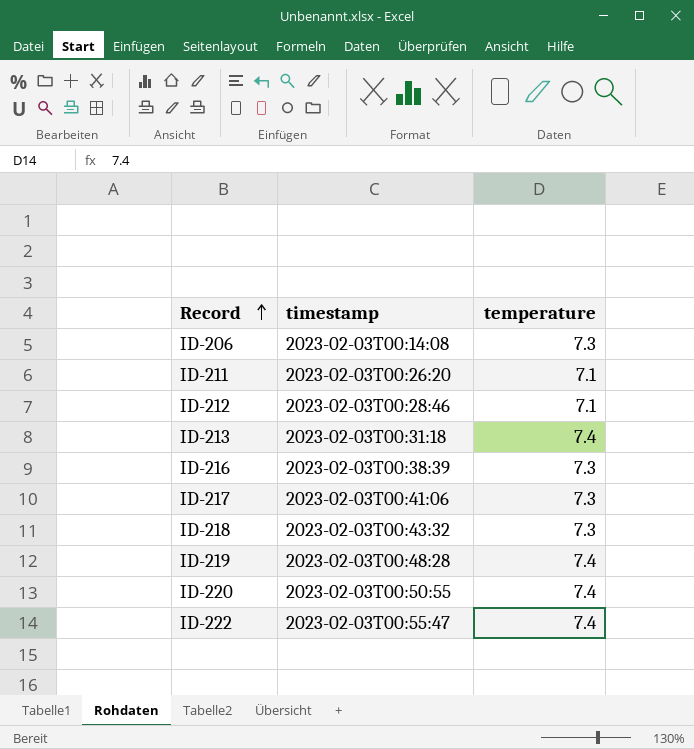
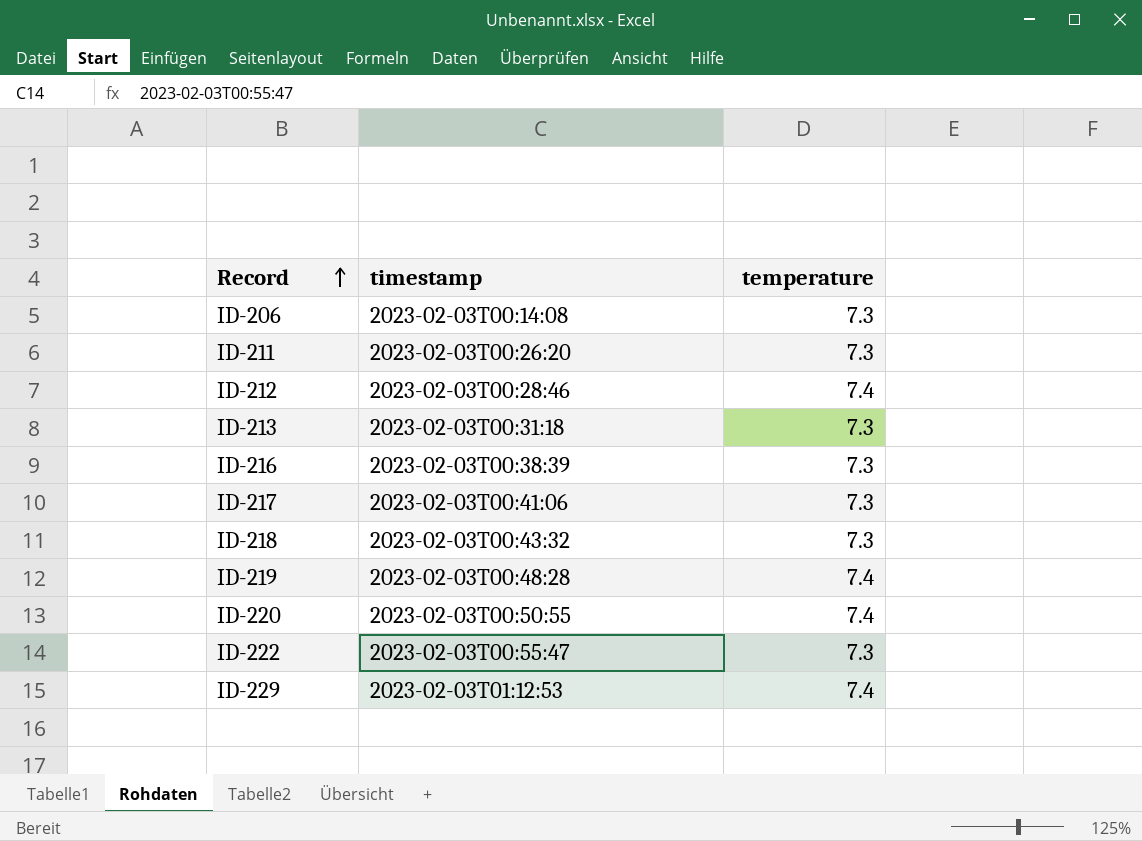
ID-211 | temperature: 7.1 -> 7.3
ID-212 | temperature: 7.1 -> 7.4
ID-213 | temperature: 7.4 -> 7.3
ID-222 | temperature: 7.4 -> 7.3
row ID-229: none -> 2023-02-03T01:12:53 | 7.4

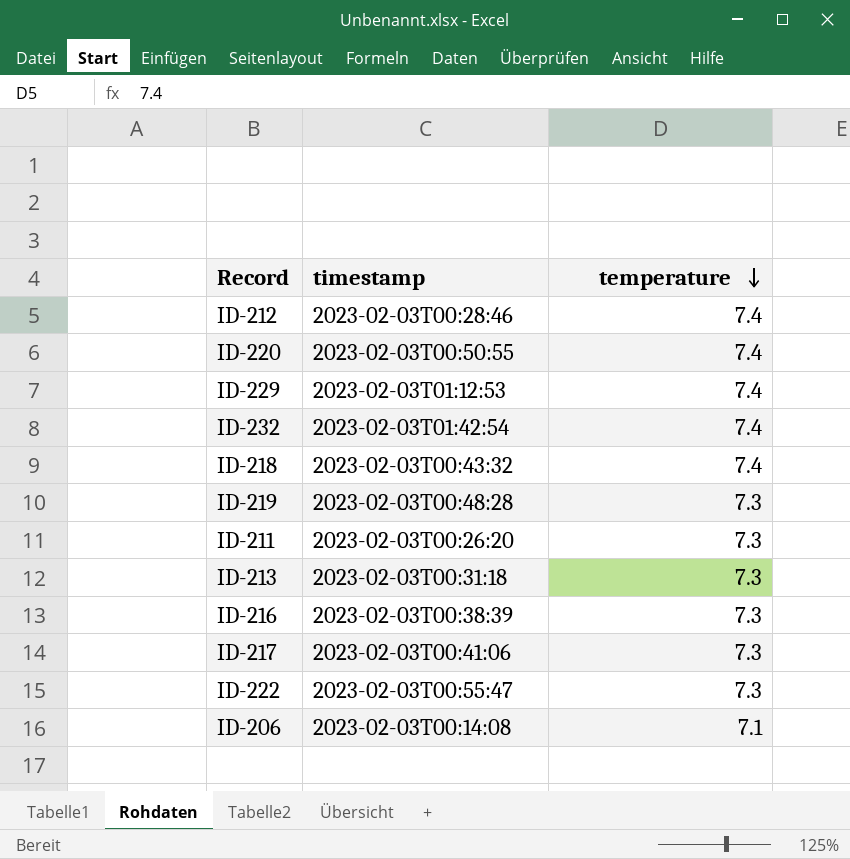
row order: Record ascending -> temperature descending
row ID-232: none -> 2023-02-03T01:42:54 | 7.4
ID-218 | temperature: 7.3 -> 7.4
ID-219 | temperature: 7.4 -> 7.3
ID-206 | temperature: 7.3 -> 7.1

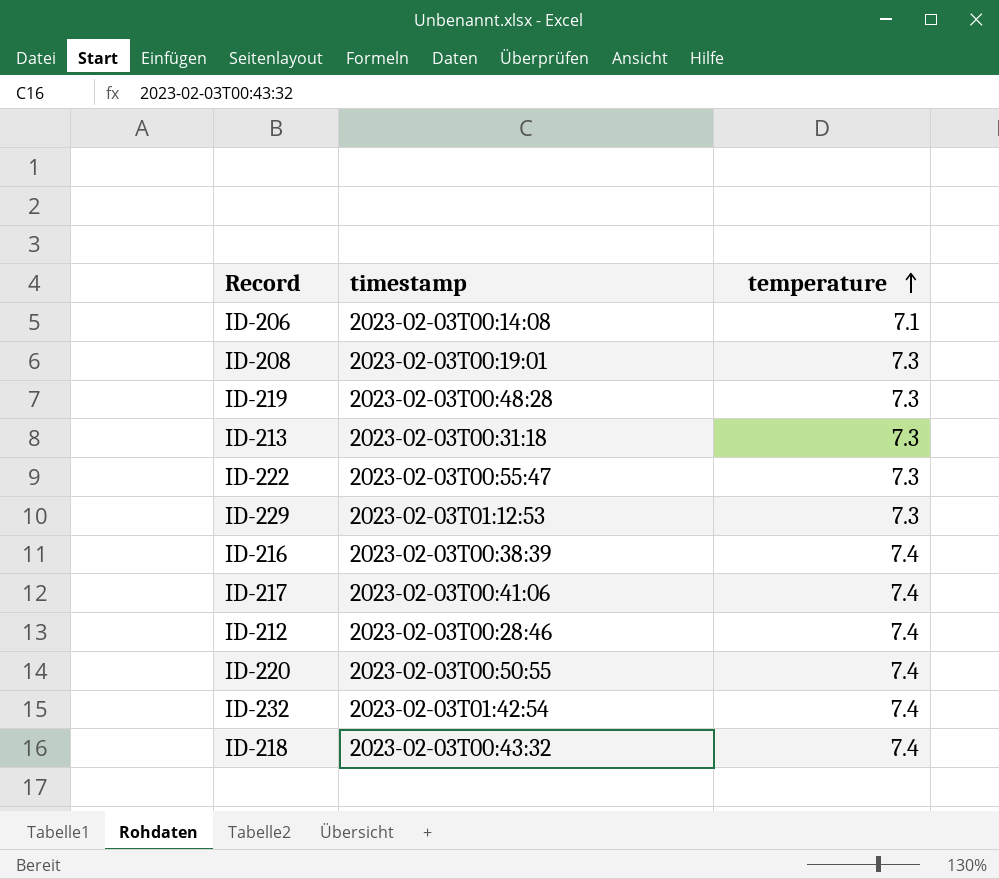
row order: temperature descending -> temperature ascending
row ID-211: 2023-02-03T00:26:20 | 7.3 -> none
row ID-208: none -> 2023-02-03T00:19:01 | 7.3
ID-229 | temperature: 7.4 -> 7.3
ID-216 | temperature: 7.3 -> 7.4
ID-217 | temperature: 7.3 -> 7.4

